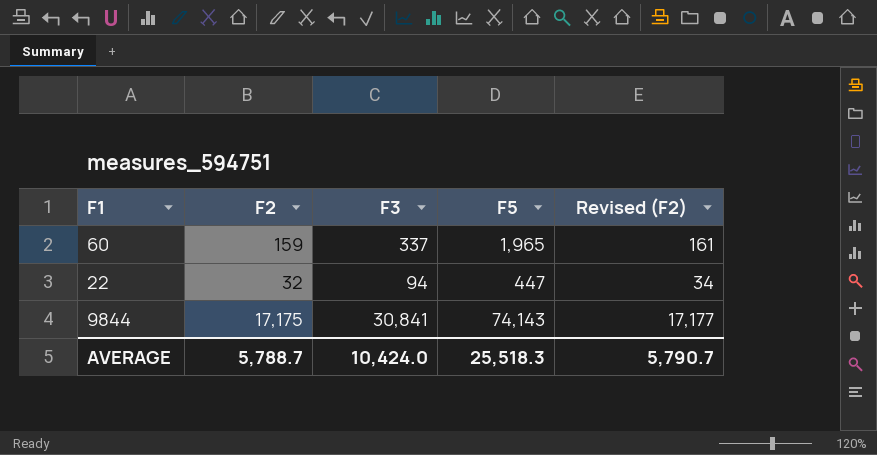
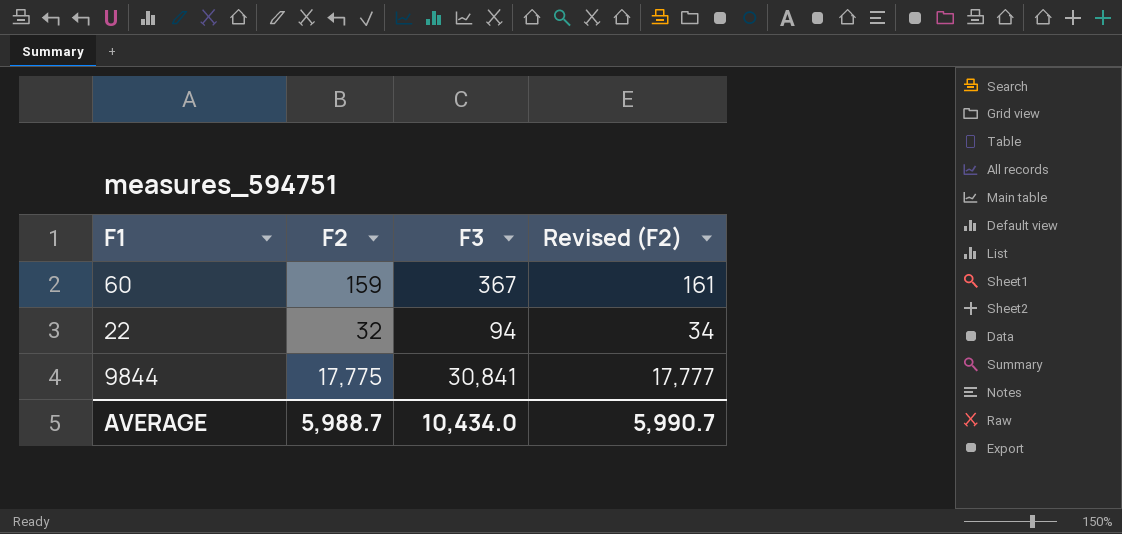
column F5 | position: 4 -> none
60 | F3: 337 -> 367
9844 | F2: 17,175 -> 17,775
9844 | Revised (F2): 17,177 -> 17,777
AVERAGE | F2: 5,788.7 -> 5,988.7
AVERAGE | F3: 10,424.0 -> 10,434.0
AVERAGE | Revised (F2): 5,790.7 -> 5,990.7

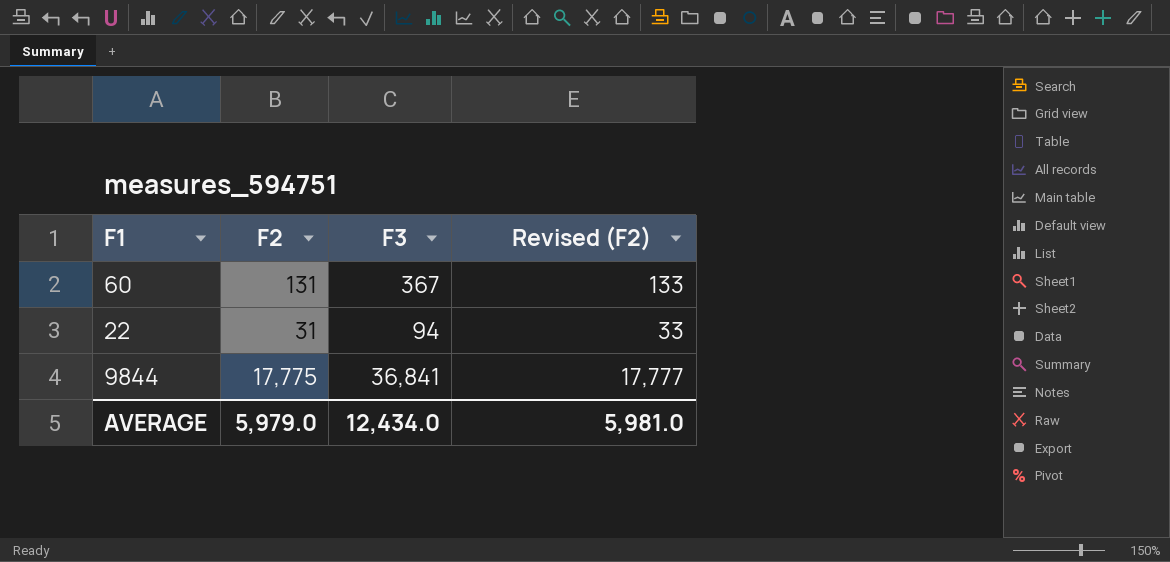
60 | F2: 159 -> 131
60 | Revised (F2): 161 -> 133
22 | F2: 32 -> 31
22 | Revised (F2): 34 -> 33
9844 | F3: 30,841 -> 36,841
AVERAGE | F2: 5,988.7 -> 5,979.0
AVERAGE | F3: 10,434.0 -> 12,434.0
AVERAGE | Revised (F2): 5,990.7 -> 5,981.0

